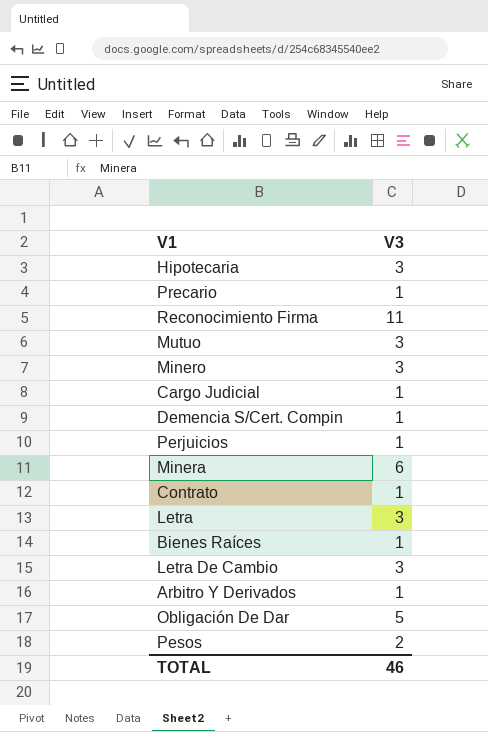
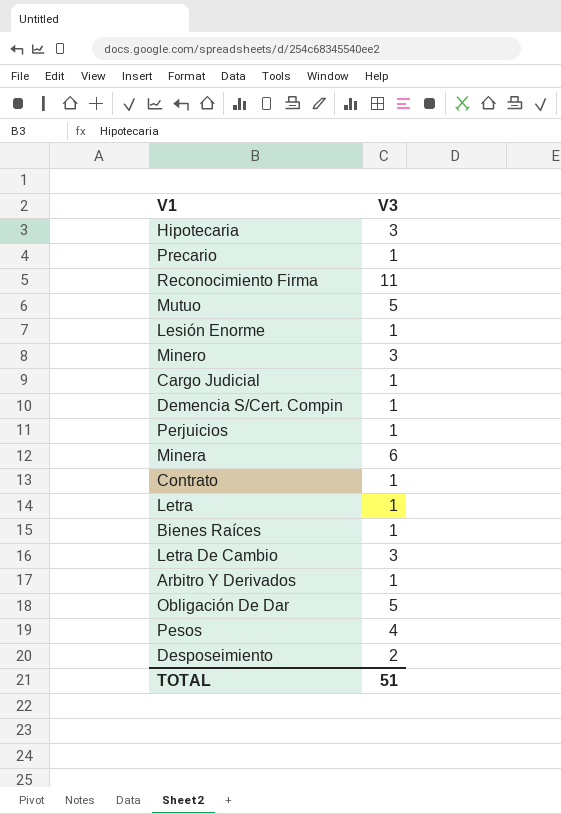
Mutuo | V3: 3 -> 5
row Lesión Enorme: none -> 1
Letra | V3: 3 -> 1
Pesos | V3: 2 -> 4
row Desposeimiento: none -> 2
TOTAL | V3: 46 -> 51

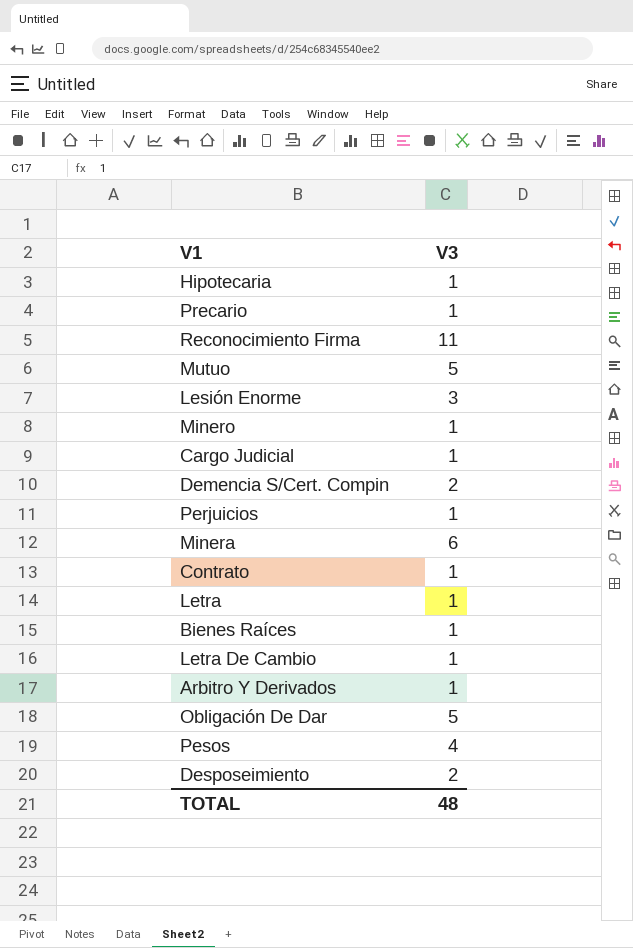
Hipotecaria | V3: 3 -> 1
Lesión Enorme | V3: 1 -> 3
Minero | V3: 3 -> 1
Demencia S/Cert. Compin | V3: 1 -> 2
Letra De Cambio | V3: 3 -> 1
TOTAL | V3: 51 -> 48

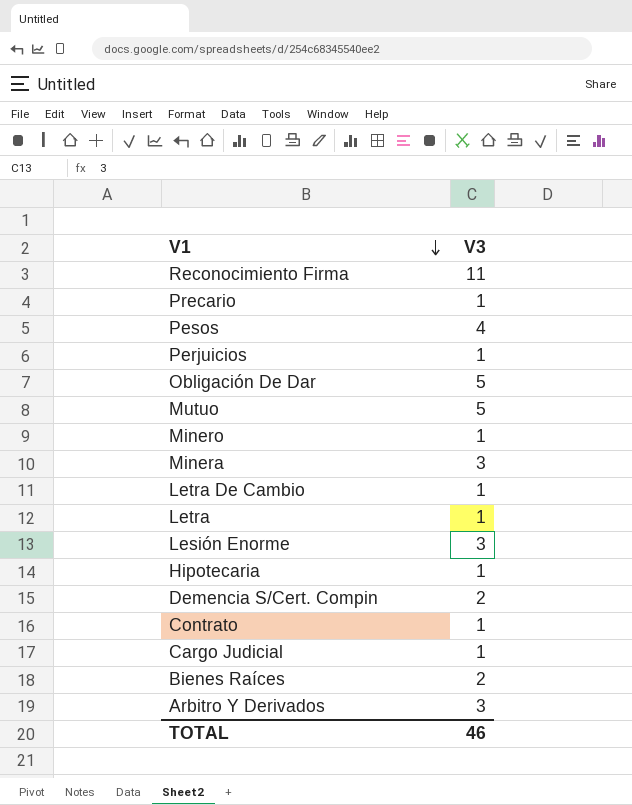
row order: none -> V1 descending
row Desposeimiento: 2 -> none
Minera | V3: 6 -> 3
Bienes Raíces | V3: 1 -> 2
Arbitro Y Derivados | V3: 1 -> 3
TOTAL | V3: 48 -> 46

